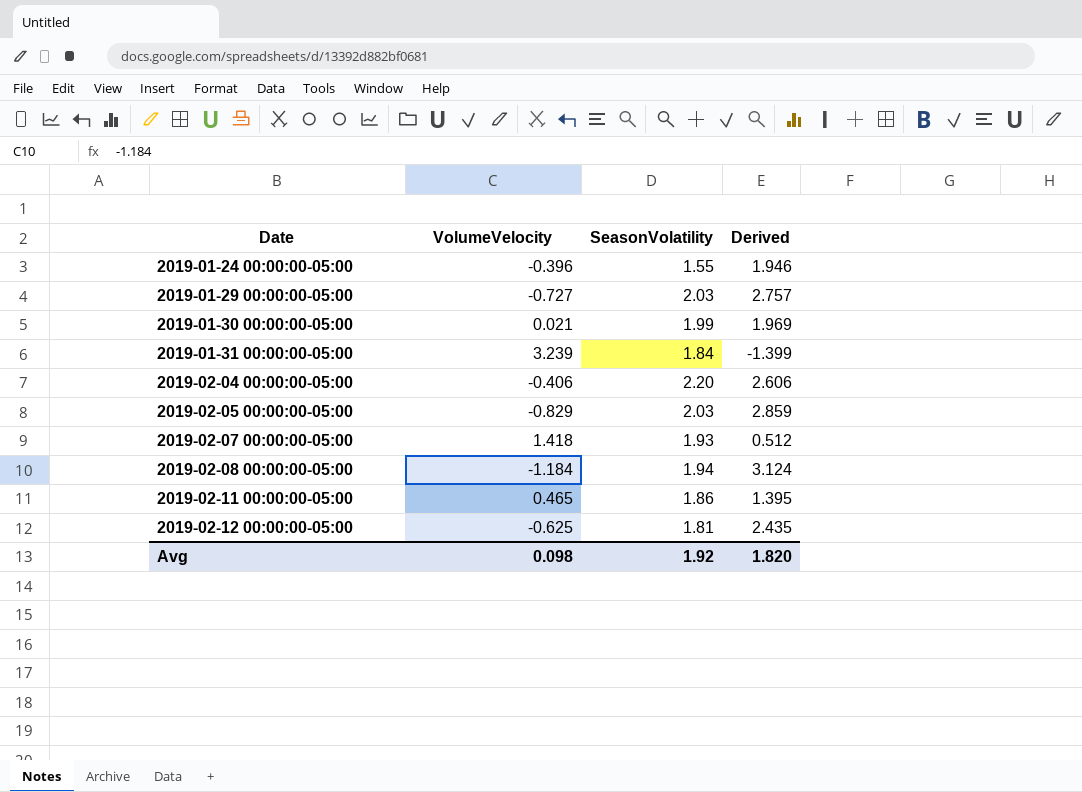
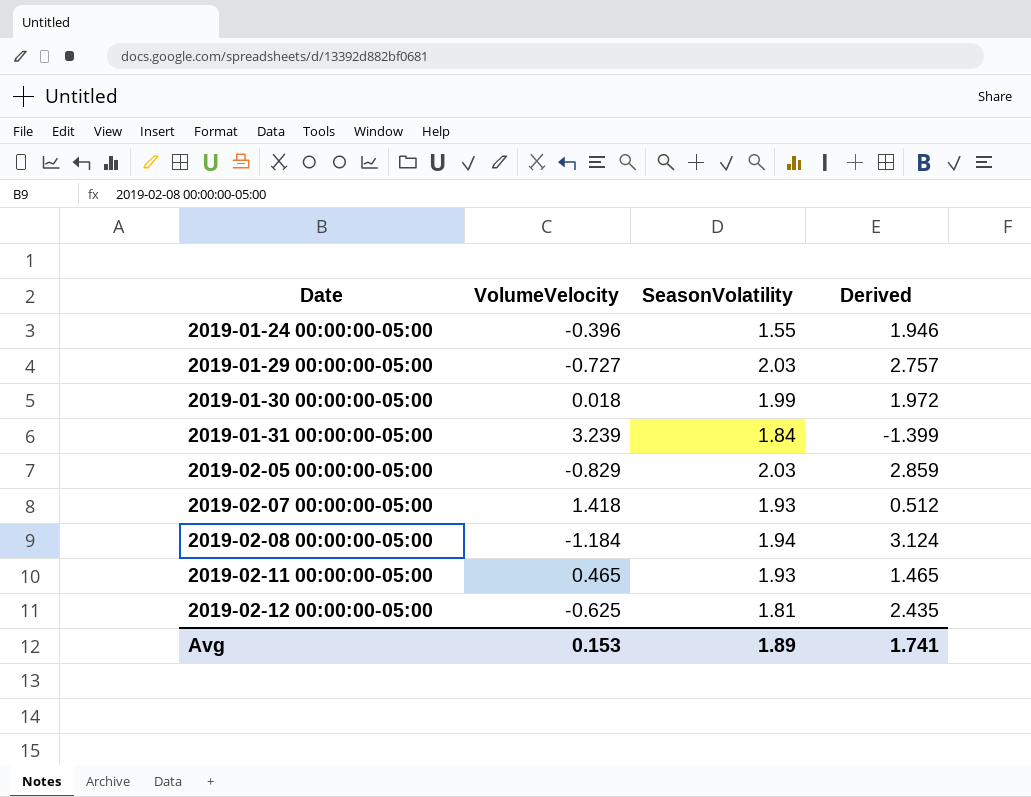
row 2019-02-04 00:00:00-05:00: -0.406 | 2.20 | 2.606 -> none
2019-01-30 00:00:00-05:00 | VolumeVelocity: 0.021 -> 0.018
2019-01-30 00:00:00-05:00 | Derived: 1.969 -> 1.972
2019-02-11 00:00:00-05:00 | SeasonVolatility: 1.86 -> 1.93
2019-02-11 00:00:00-05:00 | Derived: 1.395 -> 1.465
Avg | VolumeVelocity: 0.098 -> 0.153
Avg | SeasonVolatility: 1.92 -> 1.89
Avg | Derived: 1.820 -> 1.741

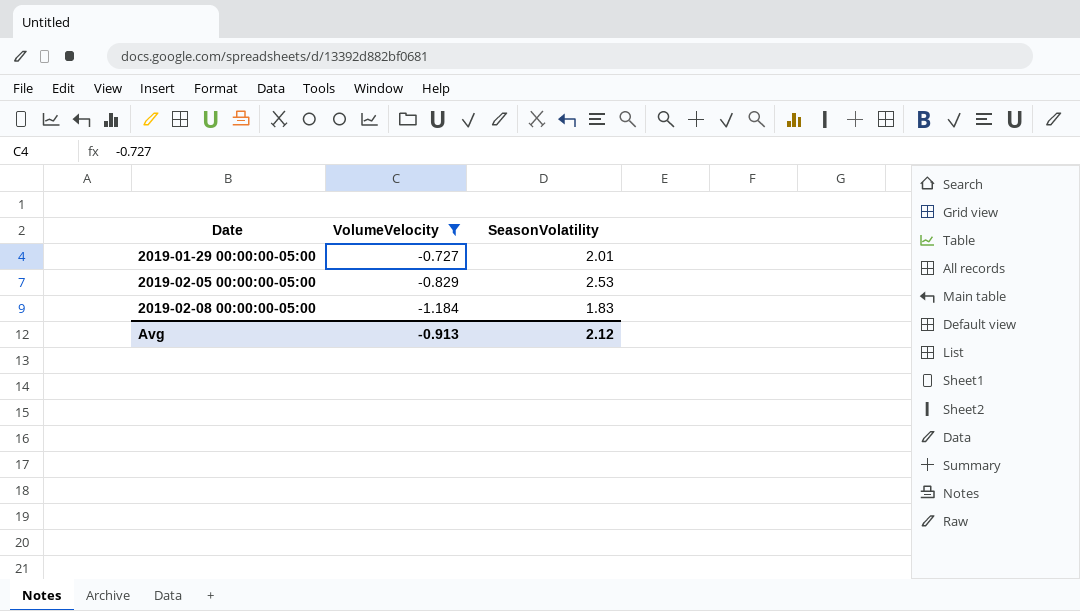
filter: none -> VolumeVelocity <= -0.727
column Derived | formula: [SeasonVolatility] - [VolumeVelocity] -> none
2019-01-29 00:00:00-05:00 | SeasonVolatility: 2.03 -> 2.01
2019-02-05 00:00:00-05:00 | SeasonVolatility: 2.03 -> 2.53
2019-02-08 00:00:00-05:00 | SeasonVolatility: 1.94 -> 1.83
Avg | VolumeVelocity: 0.153 -> -0.913
Avg | SeasonVolatility: 1.89 -> 2.12

